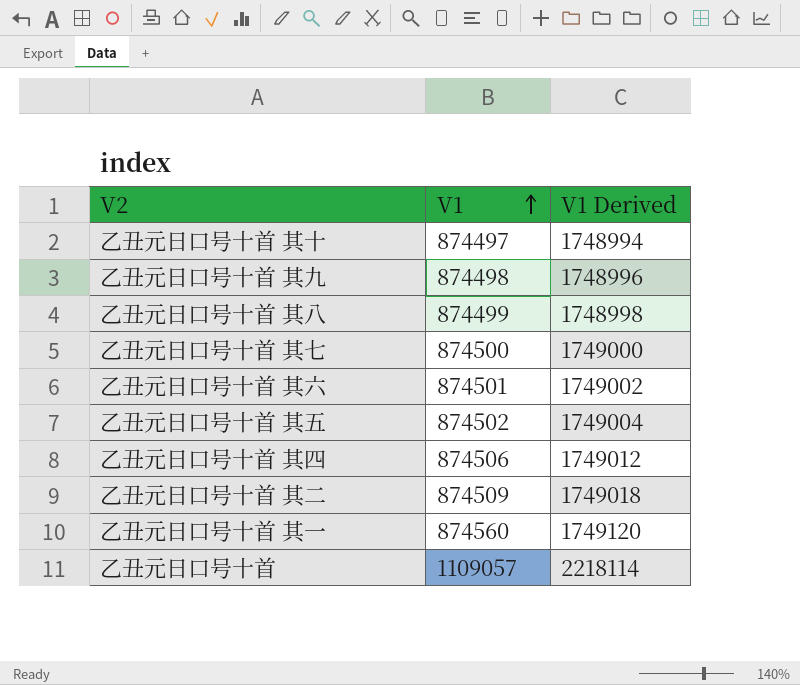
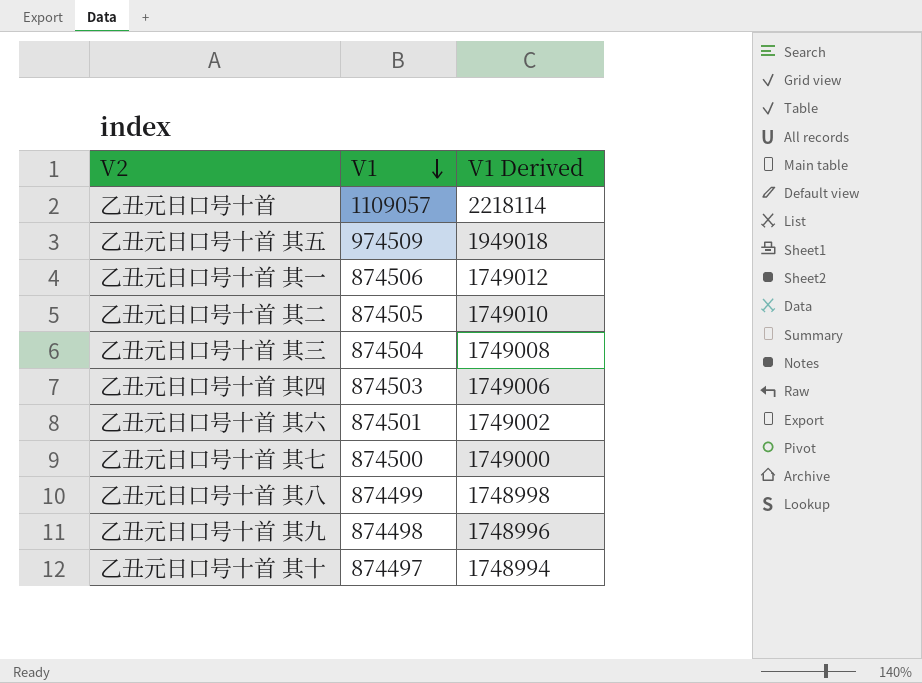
row order: V1 ascending -> V1 descending
乙丑元日口号十首 其五 | V1: 874502 -> 974509
乙丑元日口号十首 其五 | V1 Derived: 1749004 -> 1949018
乙丑元日口号十首 其一 | V1: 874560 -> 874506
乙丑元日口号十首 其一 | V1 Derived: 1749120 -> 1749012
乙丑元日口号十首 其二 | V1: 874509 -> 874505
乙丑元日口号十首 其二 | V1 Derived: 1749018 -> 1749010
row 乙丑元日口号十首 其三: none -> 874504 | 1749008
乙丑元日口号十首 其四 | V1: 874506 -> 874503
乙丑元日口号十首 其四 | V1 Derived: 1749012 -> 1749006

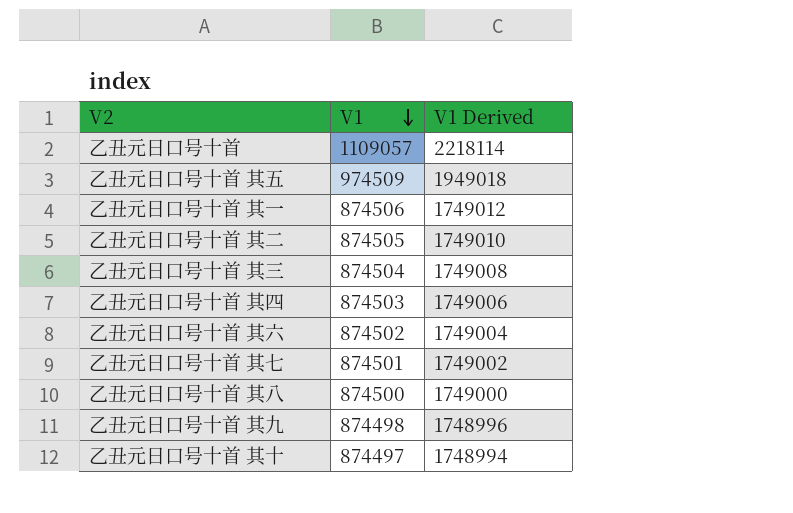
乙丑元日口号十首 其六 | V1: 874501 -> 874502
乙丑元日口号十首 其六 | V1 Derived: 1749002 -> 1749004
乙丑元日口号十首 其七 | V1: 874500 -> 874501
乙丑元日口号十首 其七 | V1 Derived: 1749000 -> 1749002
乙丑元日口号十首 其八 | V1: 874499 -> 874500
乙丑元日口号十首 其八 | V1 Derived: 1748998 -> 1749000

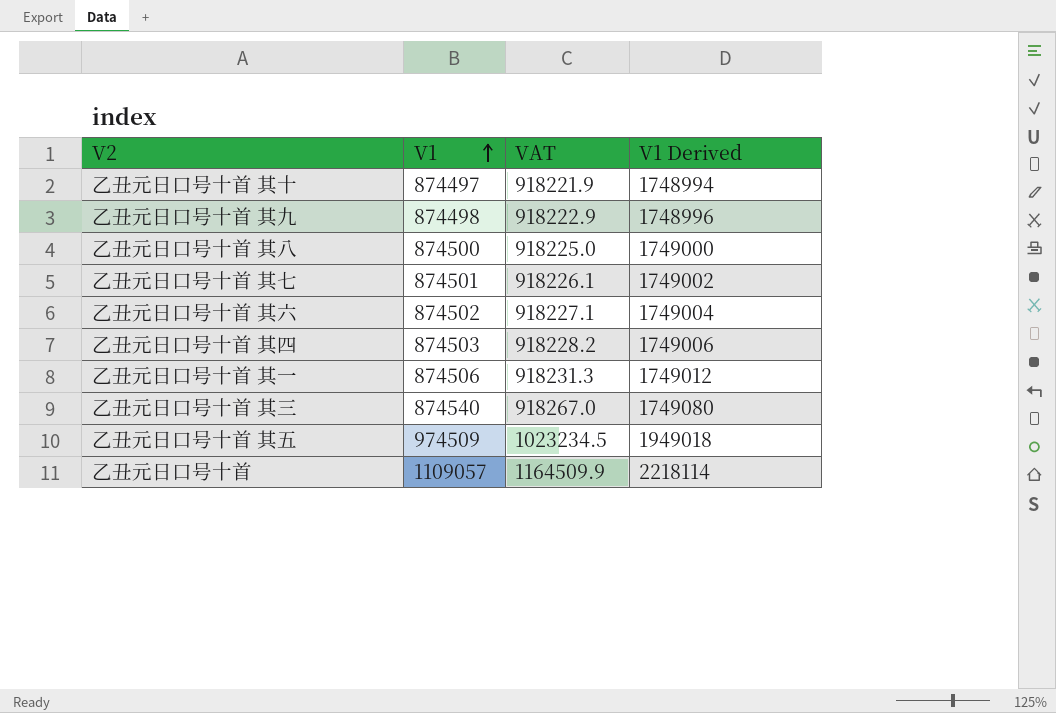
row order: V1 descending -> V1 ascending
column VAT | formula: none -> [V1] * 1.05
row 乙丑元日口号十首 其二: 874505 | 1749010 -> none
乙丑元日口号十首 其三 | V1: 874504 -> 874540
乙丑元日口号十首 其三 | V1 Derived: 1749008 -> 1749080

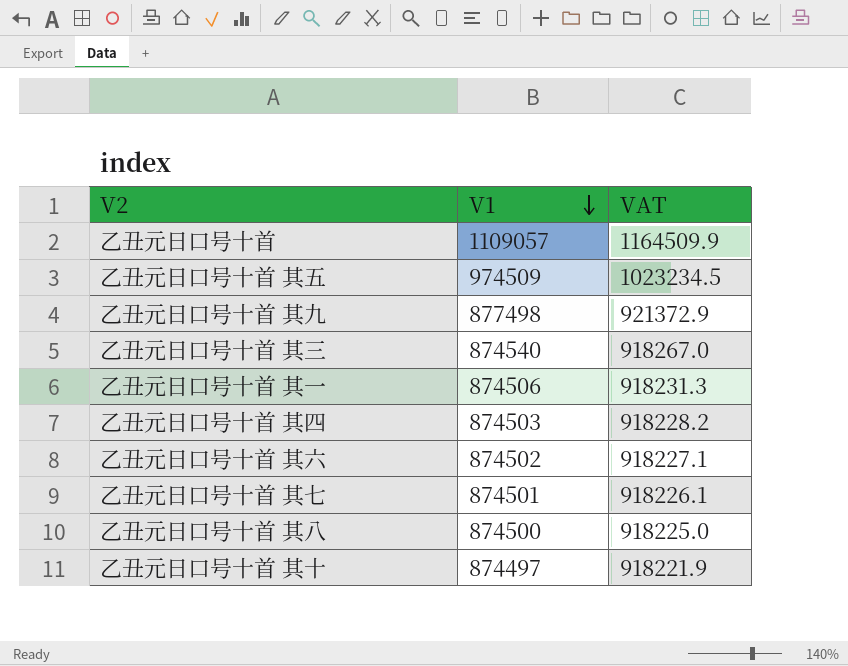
row order: V1 ascending -> V1 descending
column V1 Derived | formula: [V1] * 2 -> none
乙丑元日口号十首 其九 | V1: 874498 -> 877498
乙丑元日口号十首 其九 | VAT: 918222.9 -> 921372.9

